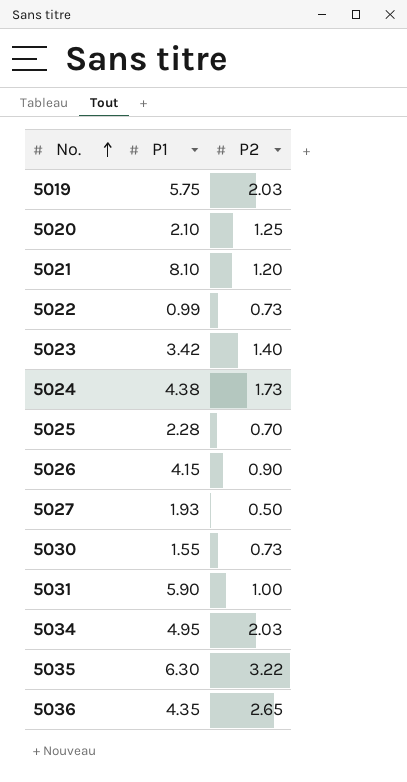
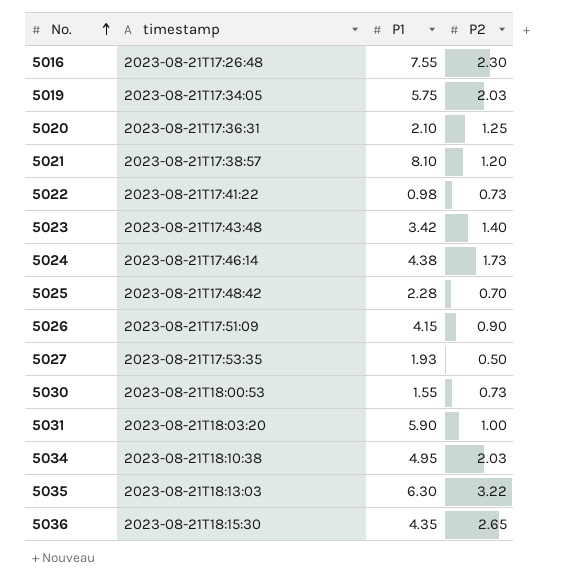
column timestamp | position: none -> 2
row 5016: none -> 2023-08-21T17:26:48 | 7.55 | 2.30
5022 | P1: 0.99 -> 0.98

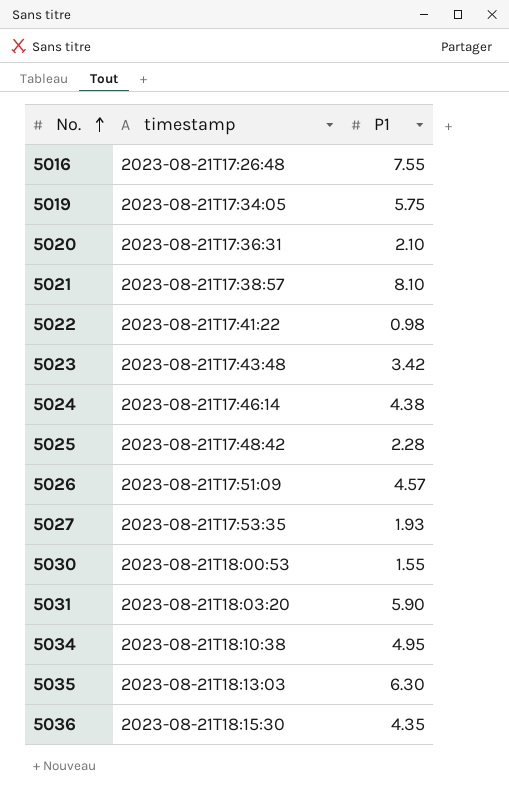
column P2 | position: 4 -> none
5026 | P1: 4.15 -> 4.57

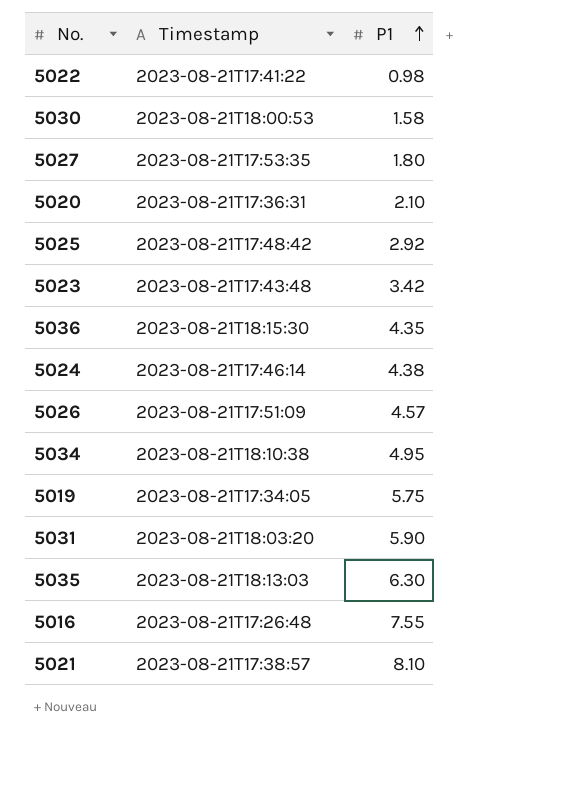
row order: No. ascending -> P1 ascending
column name: timestamp -> Timestamp
5030 | P1: 1.55 -> 1.58
5027 | P1: 1.93 -> 1.80
5025 | P1: 2.28 -> 2.92

